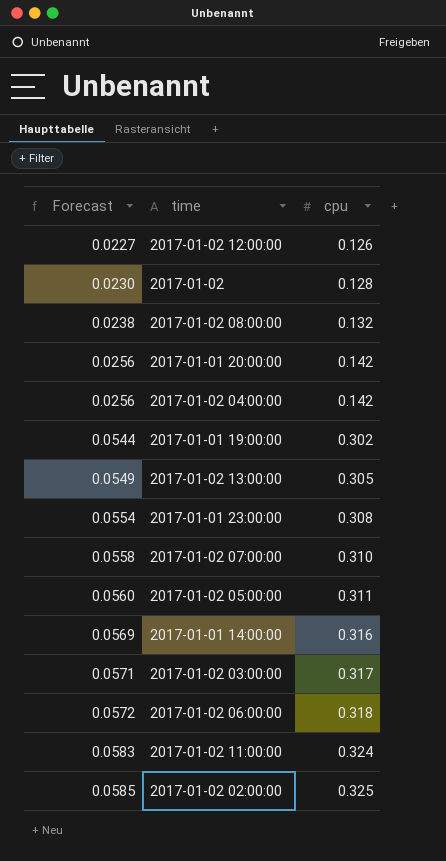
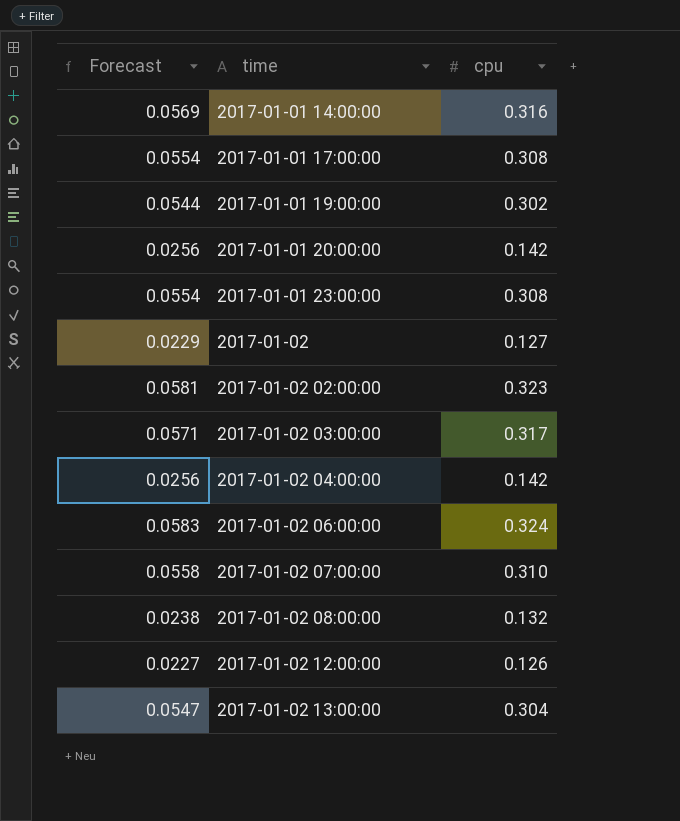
row order: Forecast ascending -> time ascending
row 2017-01-02 05:00:00: 0.0560 | 0.311 -> none
row 2017-01-02 11:00:00: 0.0583 | 0.324 -> none
row 2017-01-01 17:00:00: none -> 0.0554 | 0.308
2017-01-02 | Forecast: 0.0230 -> 0.0229
2017-01-02 | cpu: 0.128 -> 0.127
2017-01-02 02:00:00 | Forecast: 0.0585 -> 0.0581
2017-01-02 02:00:00 | cpu: 0.325 -> 0.323
2017-01-02 06:00:00 | Forecast: 0.0572 -> 0.0583
2017-01-02 06:00:00 | cpu: 0.318 -> 0.324
2017-01-02 13:00:00 | Forecast: 0.0549 -> 0.0547
2017-01-02 13:00:00 | cpu: 0.305 -> 0.304

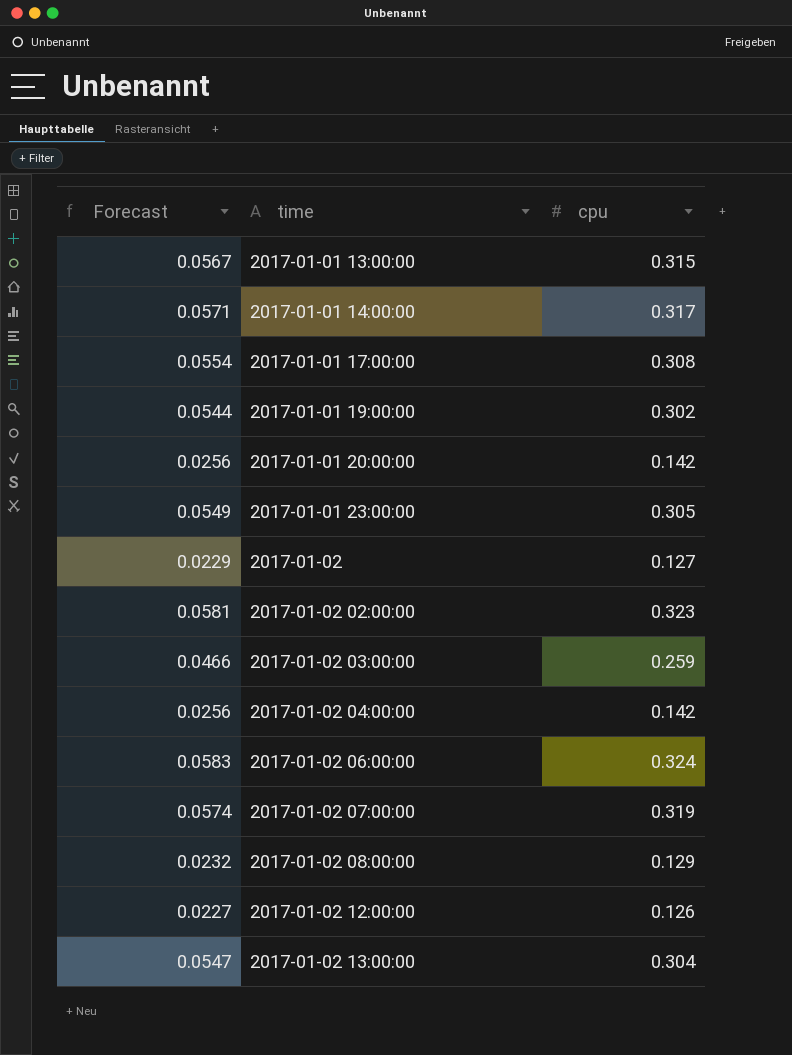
row 2017-01-01 13:00:00: none -> 0.0567 | 0.315
2017-01-01 14:00:00 | Forecast: 0.0569 -> 0.0571
2017-01-01 14:00:00 | cpu: 0.316 -> 0.317
2017-01-01 23:00:00 | Forecast: 0.0554 -> 0.0549
2017-01-01 23:00:00 | cpu: 0.308 -> 0.305
2017-01-02 03:00:00 | Forecast: 0.0571 -> 0.0466
2017-01-02 03:00:00 | cpu: 0.317 -> 0.259
2017-01-02 07:00:00 | Forecast: 0.0558 -> 0.0574
2017-01-02 07:00:00 | cpu: 0.310 -> 0.319
2017-01-02 08:00:00 | Forecast: 0.0238 -> 0.0232
2017-01-02 08:00:00 | cpu: 0.132 -> 0.129

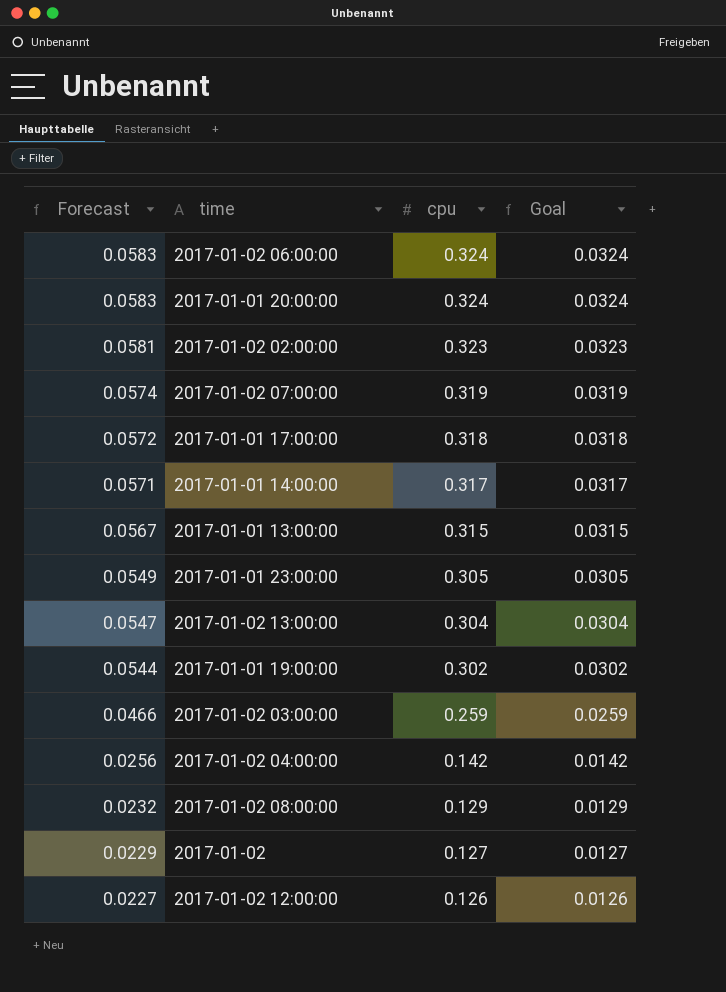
row order: time ascending -> Forecast descending
column Goal | formula: none -> [cpu] * 0.1
2017-01-01 20:00:00 | Forecast: 0.0256 -> 0.0583
2017-01-01 20:00:00 | cpu: 0.142 -> 0.324
2017-01-01 17:00:00 | Forecast: 0.0554 -> 0.0572
2017-01-01 17:00:00 | cpu: 0.308 -> 0.318

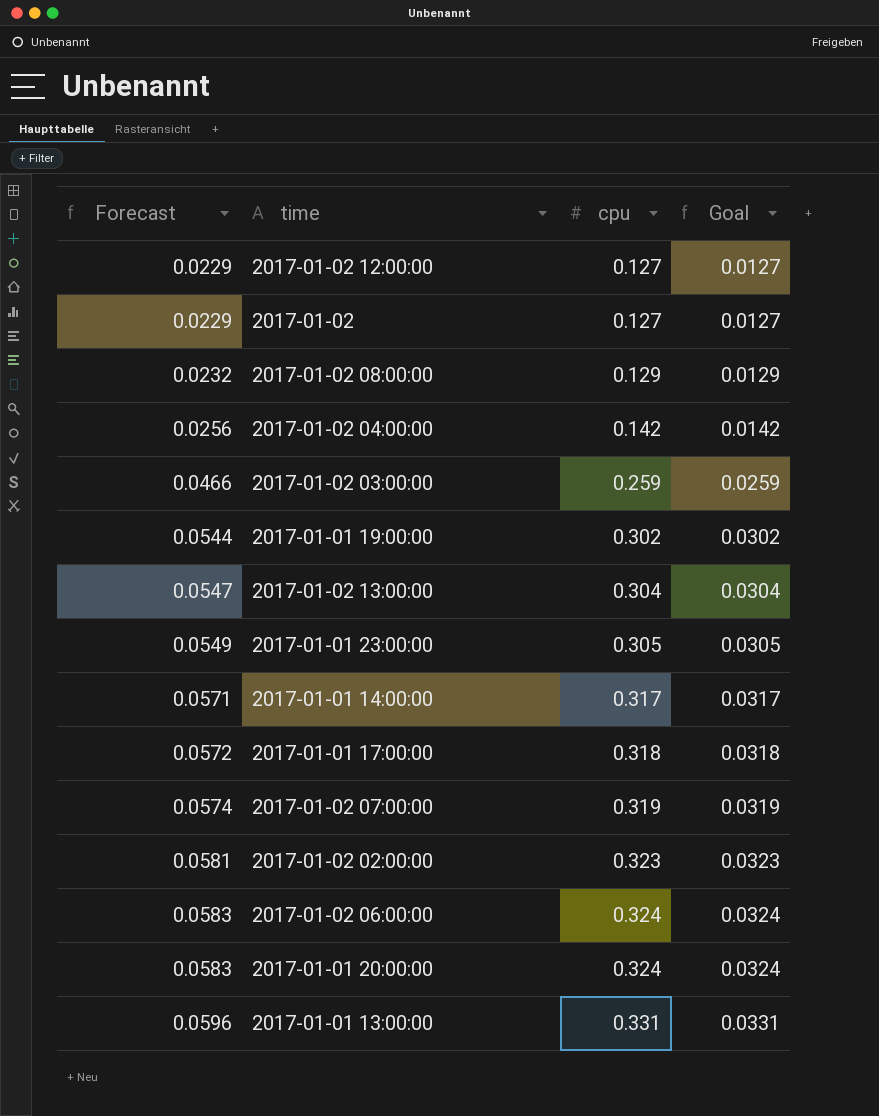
row order: Forecast descending -> Forecast ascending
2017-01-02 12:00:00 | Forecast: 0.0227 -> 0.0229
2017-01-02 12:00:00 | cpu: 0.126 -> 0.127
2017-01-02 12:00:00 | Goal: 0.0126 -> 0.0127
2017-01-01 13:00:00 | Forecast: 0.0567 -> 0.0596
2017-01-01 13:00:00 | cpu: 0.315 -> 0.331
2017-01-01 13:00:00 | Goal: 0.0315 -> 0.0331

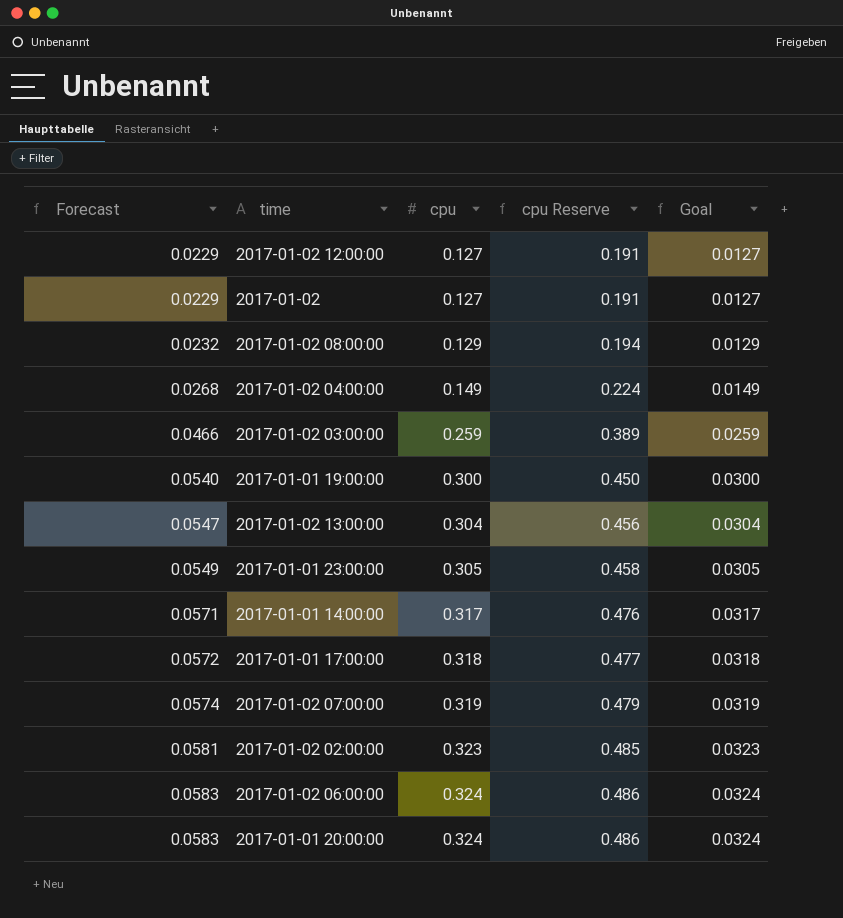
column cpu Reserve | formula: none -> [cpu] * 1.5
row 2017-01-01 13:00:00: 0.0596 | 0.331 | 0.0331 -> none
2017-01-02 04:00:00 | Forecast: 0.0256 -> 0.0268
2017-01-02 04:00:00 | cpu: 0.142 -> 0.149
2017-01-02 04:00:00 | Goal: 0.0142 -> 0.0149
2017-01-01 19:00:00 | Forecast: 0.0544 -> 0.0540
2017-01-01 19:00:00 | cpu: 0.302 -> 0.300
2017-01-01 19:00:00 | Goal: 0.0302 -> 0.0300

